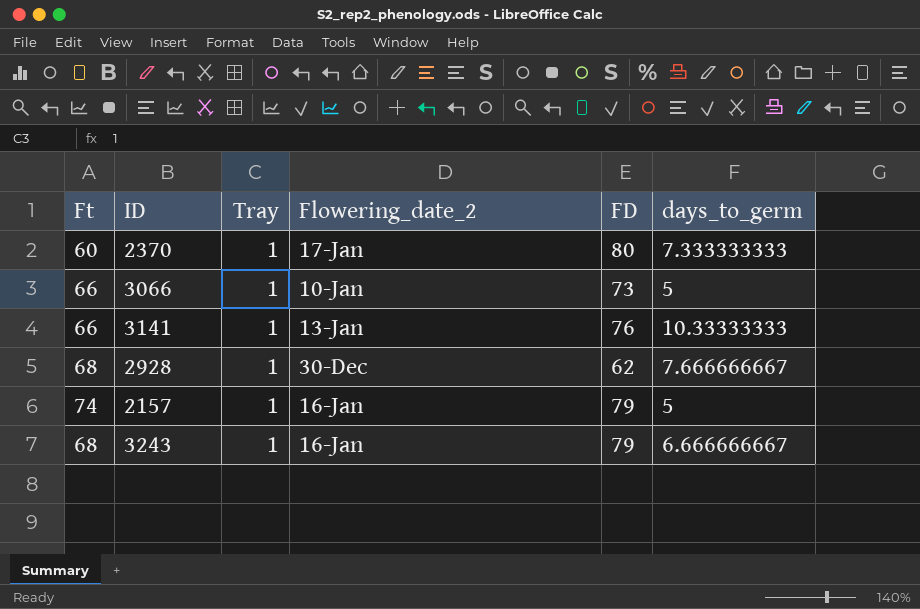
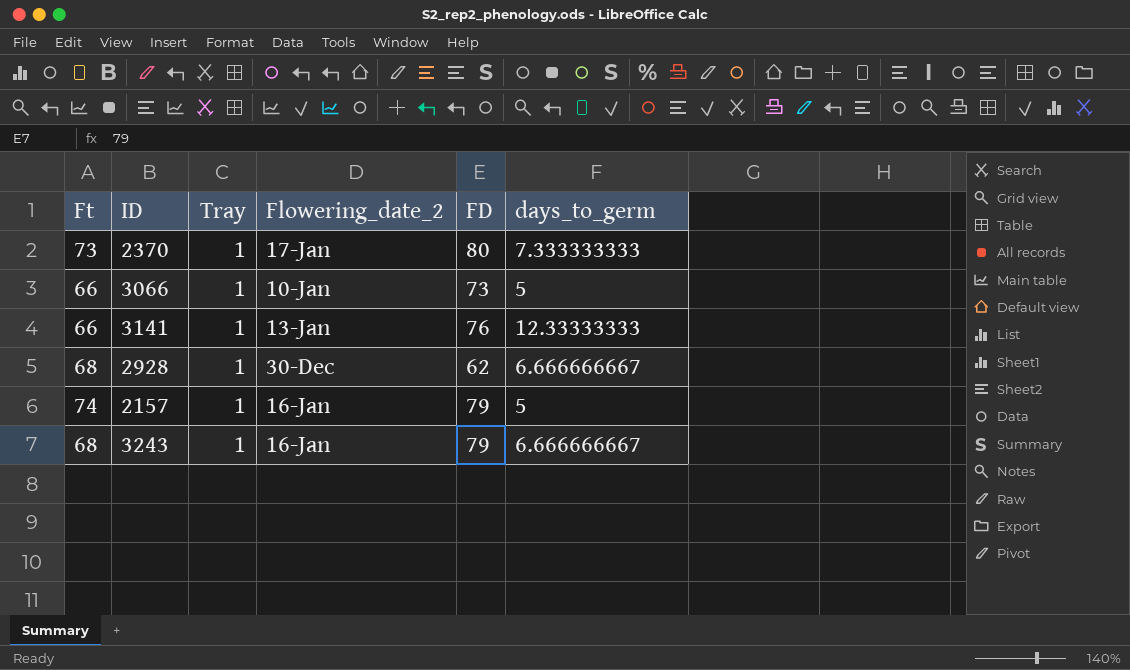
2370 | Ft: 60 -> 73
3141 | days_to_germ: 10.33333333 -> 12.33333333
2928 | days_to_germ: 7.666666667 -> 6.666666667

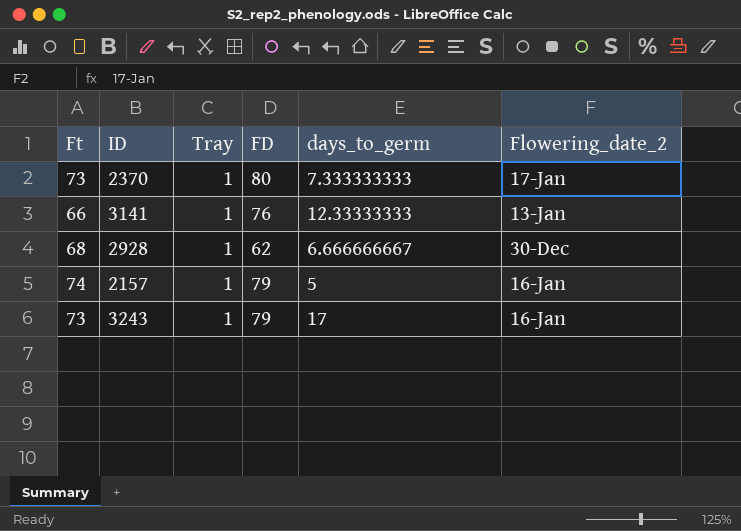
column Flowering_date_2 | position: 4 -> 6
row 3066: 66 | 1 | 10-Jan | 73 | 5 -> none
3243 | Ft: 68 -> 73
3243 | days_to_germ: 6.666666667 -> 17

